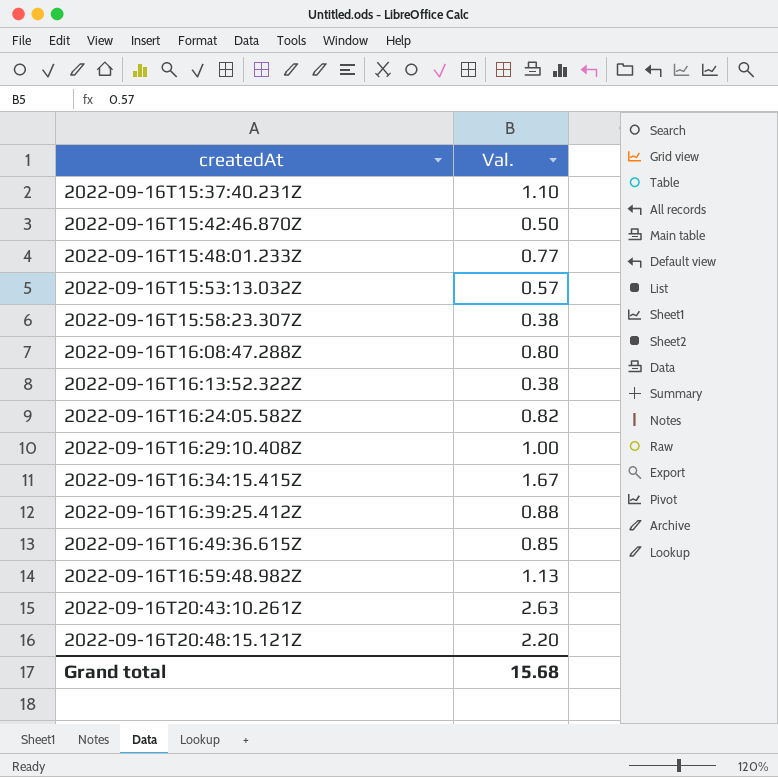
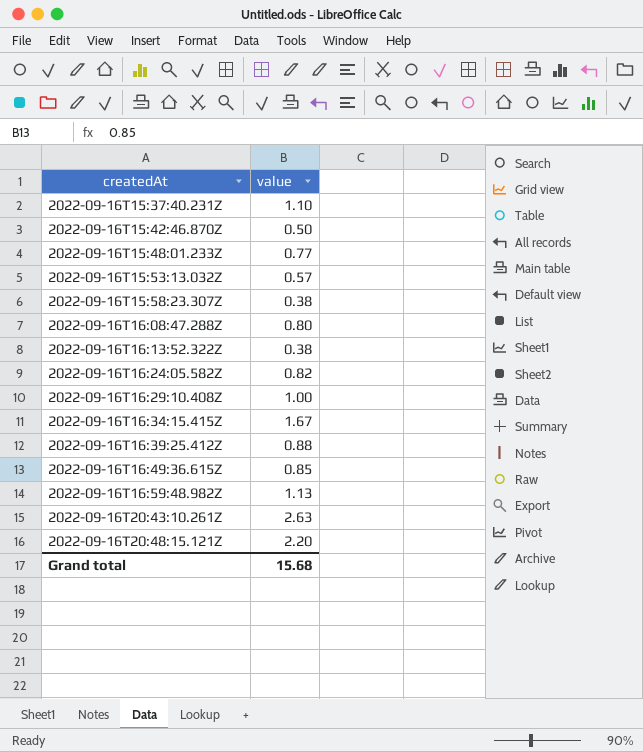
column name: Val. -> value

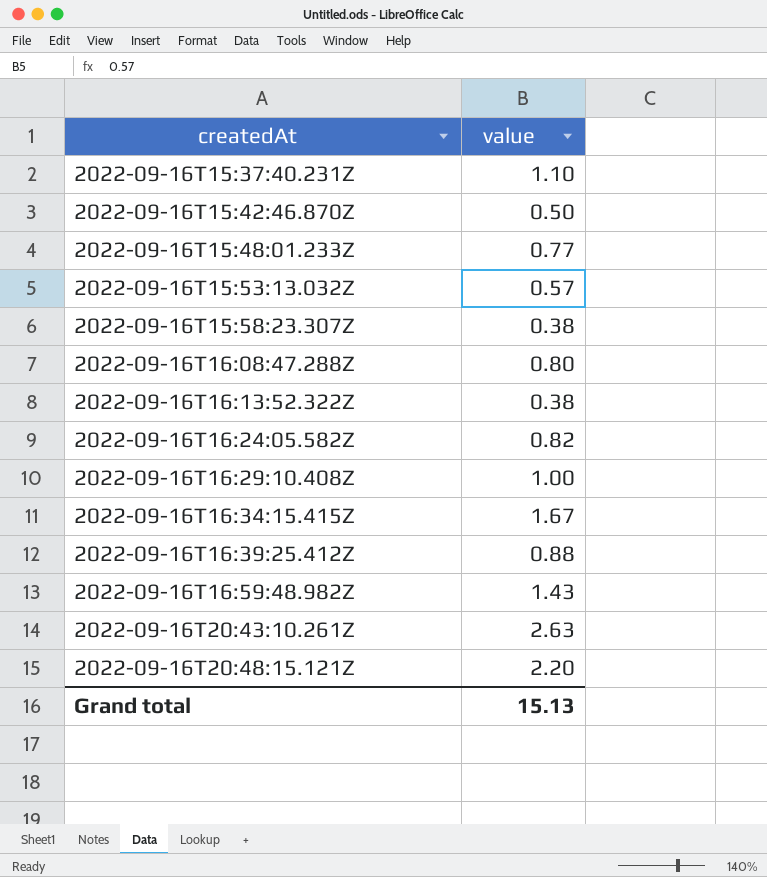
row 2022-09-16T16:49:36.615Z: 0.85 -> none
2022-09-16T16:59:48.982Z | value: 1.13 -> 1.43
Grand total | value: 15.68 -> 15.13

